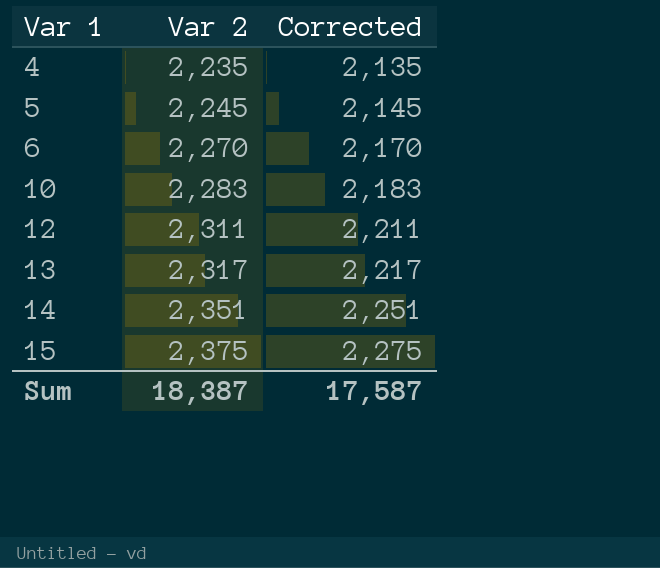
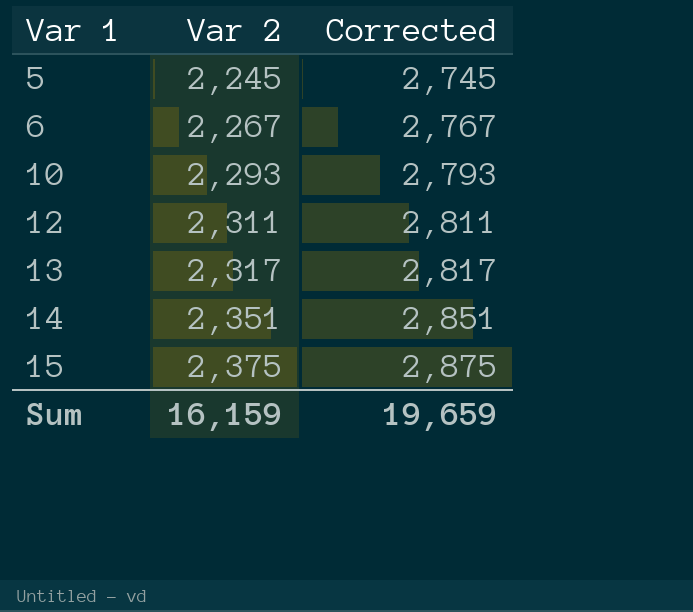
column Corrected | formula: [Var 2] - 100 -> [Var 2] + 500
row 4: 2,235 | 2,135 -> none
6 | Var 2: 2,270 -> 2,267
10 | Var 2: 2,283 -> 2,293
Sum | Var 2: 18,387 -> 16,159
Sum | Corrected: 17,587 -> 19,659

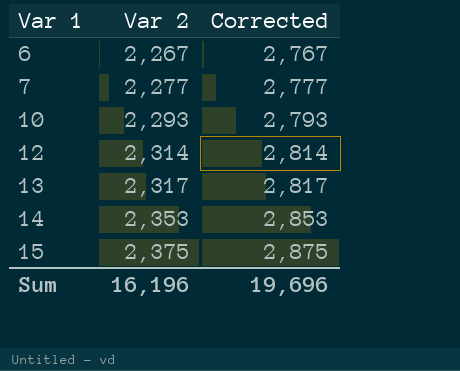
row 5: 2,245 | 2,745 -> none
row 7: none -> 2,277 | 2,777
12 | Var 2: 2,311 -> 2,314
12 | Corrected: 2,811 -> 2,814
14 | Var 2: 2,351 -> 2,353
14 | Corrected: 2,851 -> 2,853
Sum | Var 2: 16,159 -> 16,196
Sum | Corrected: 19,659 -> 19,696

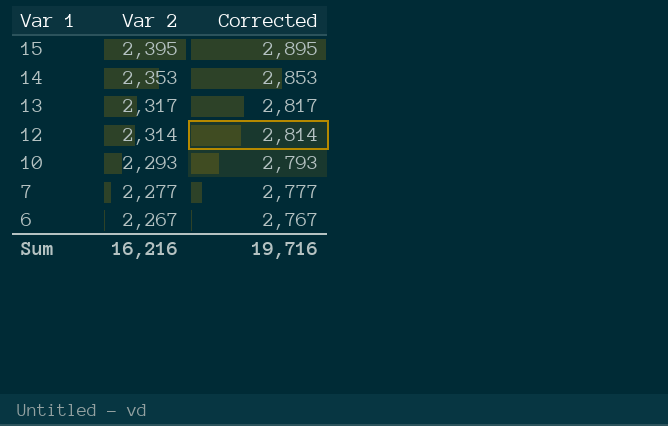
row order: Var 1 ascending -> Var 1 descending
15 | Var 2: 2,375 -> 2,395
15 | Corrected: 2,875 -> 2,895
Sum | Var 2: 16,196 -> 16,216
Sum | Corrected: 19,696 -> 19,716

